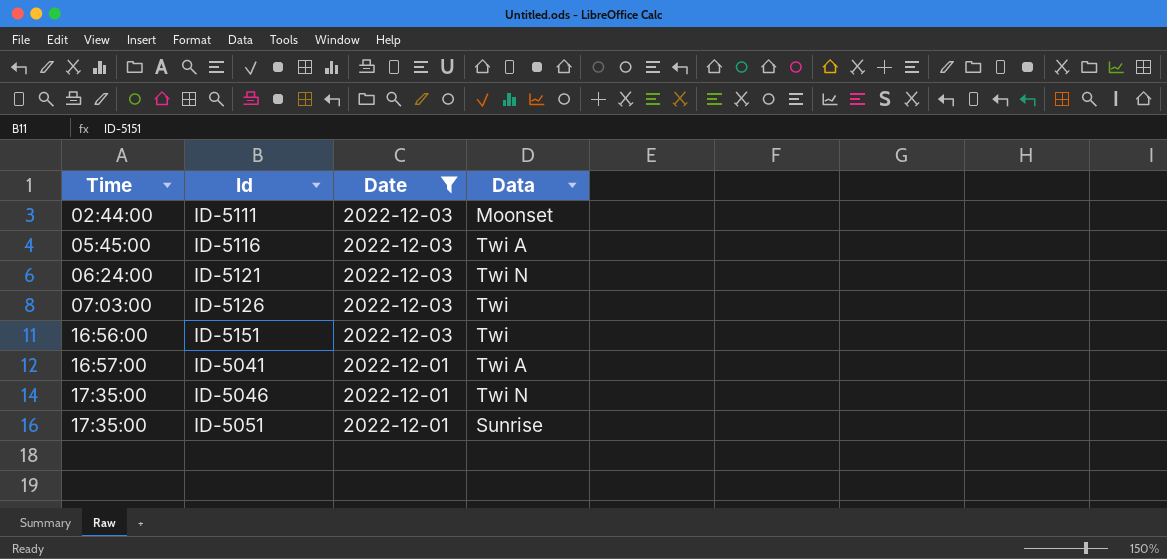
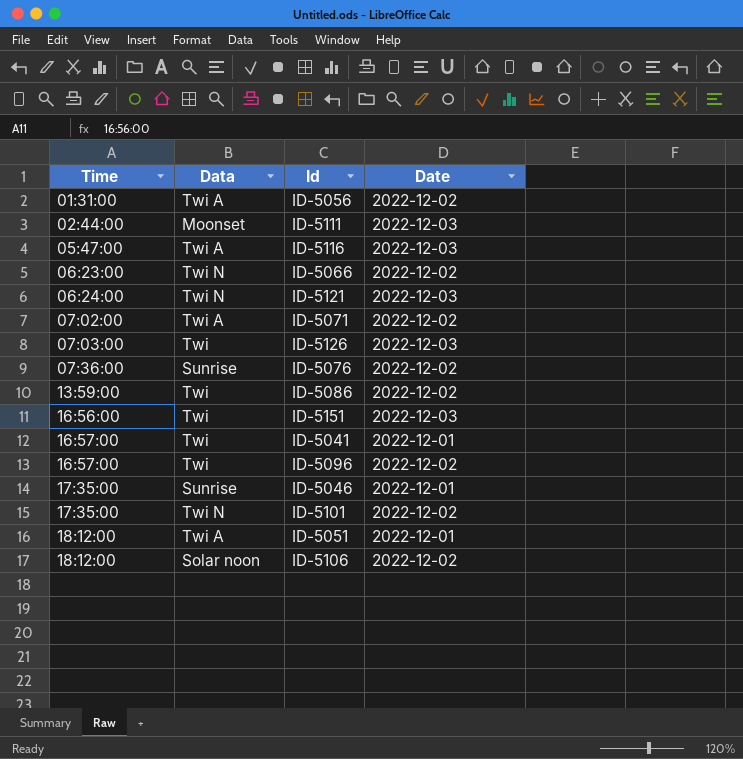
filter: Date != 2022-12-02 -> none
column Data | position: 4 -> 2
ID-5116 | Time: 05:45:00 -> 05:47:00
ID-5041 | Data: Twi A -> Twi
ID-5046 | Data: Twi N -> Sunrise
ID-5051 | Time: 17:35:00 -> 18:12:00
ID-5051 | Data: Sunrise -> Twi A

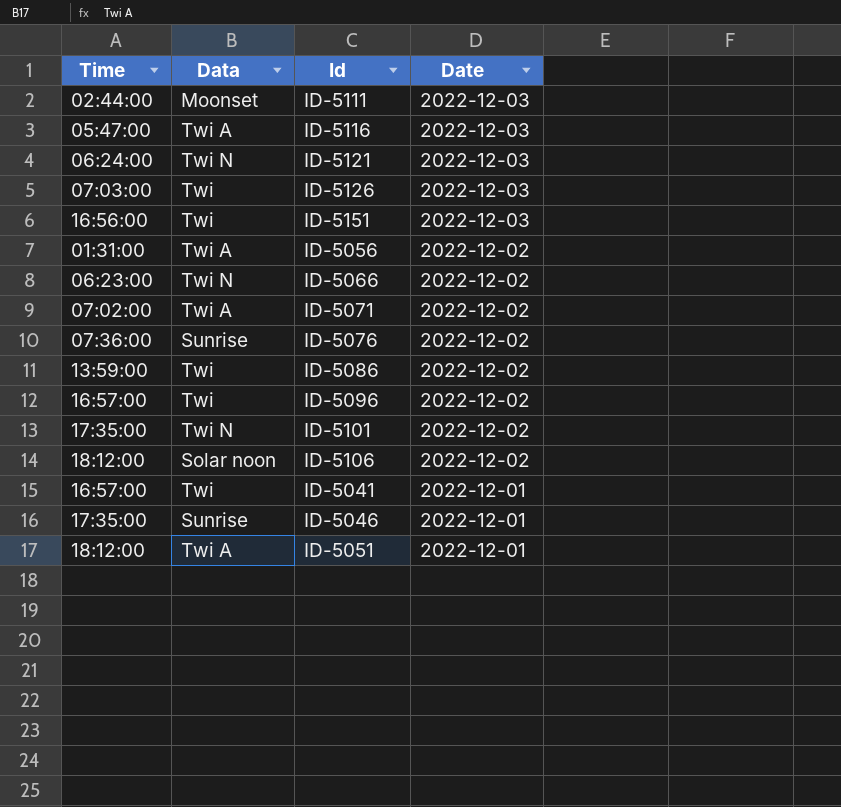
row order: Time ascending -> Date descending

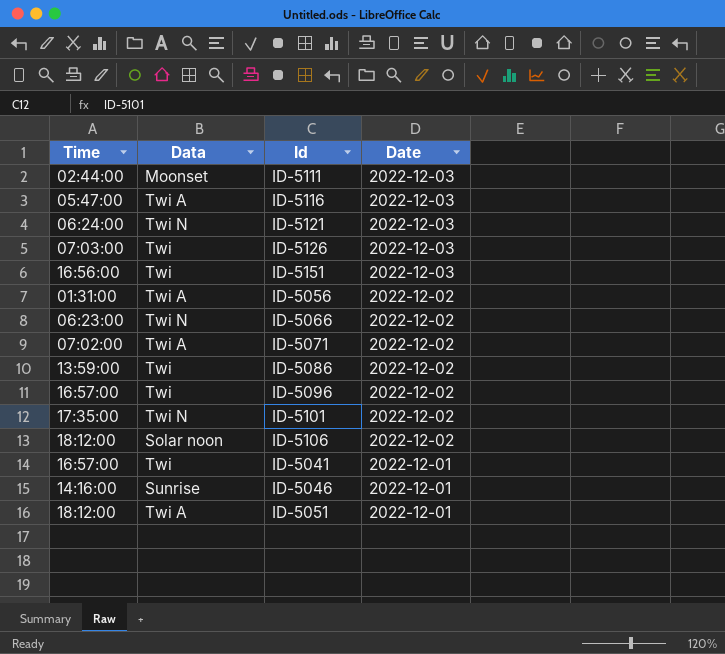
row ID-5076: 07:36:00 | Sunrise | 2022-12-02 -> none
ID-5046 | Time: 17:35:00 -> 14:16:00

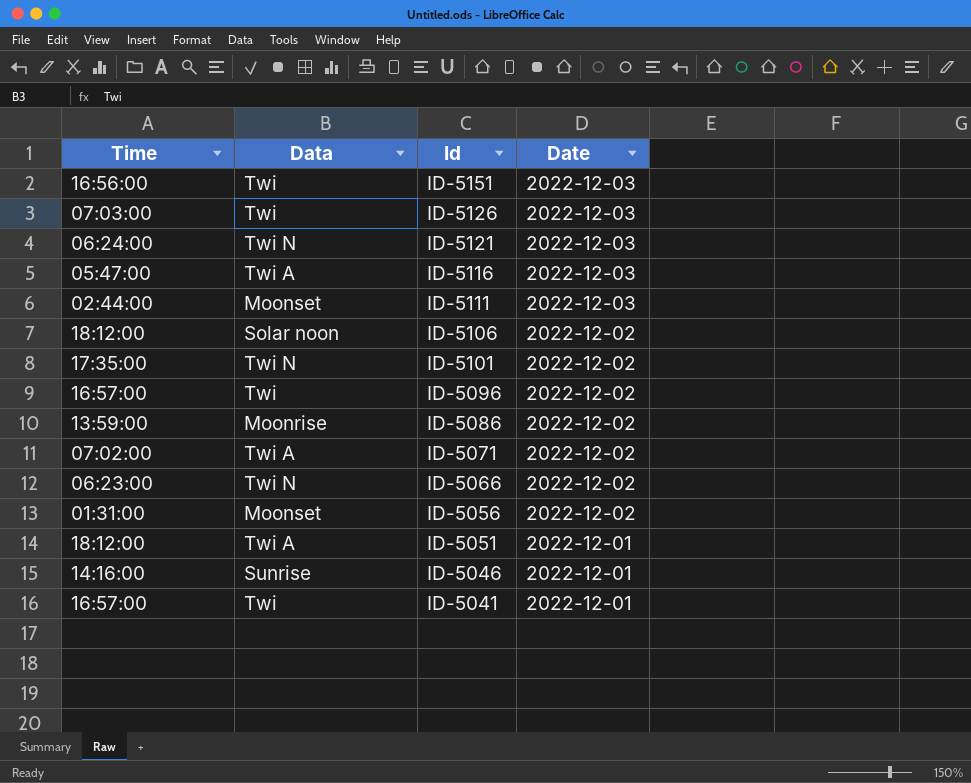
row order: Date descending -> Id descending
ID-5086 | Data: Twi -> Moonrise
ID-5056 | Data: Twi A -> Moonset

